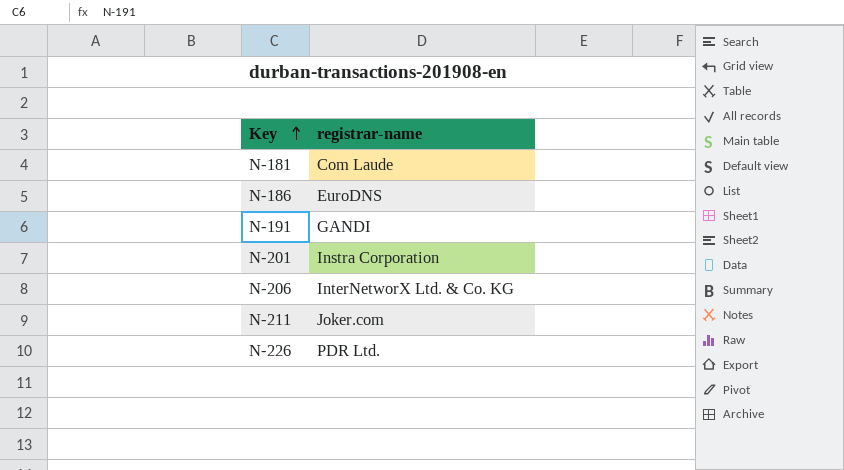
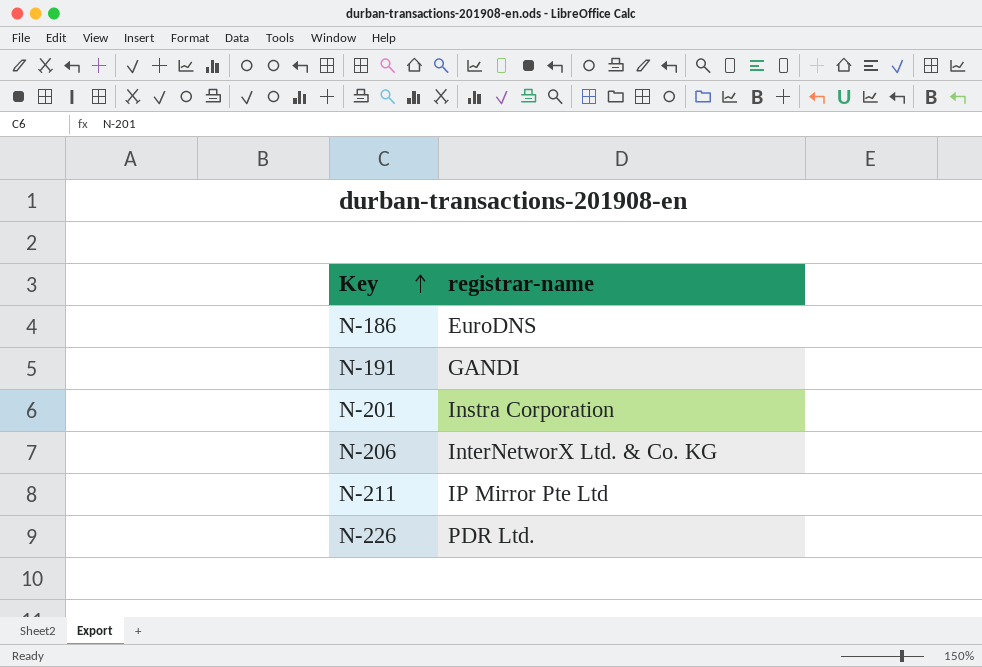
row N-181: Com Laude -> none
N-211 | registrar-name: Joker.com -> IP Mirror Pte Ltd

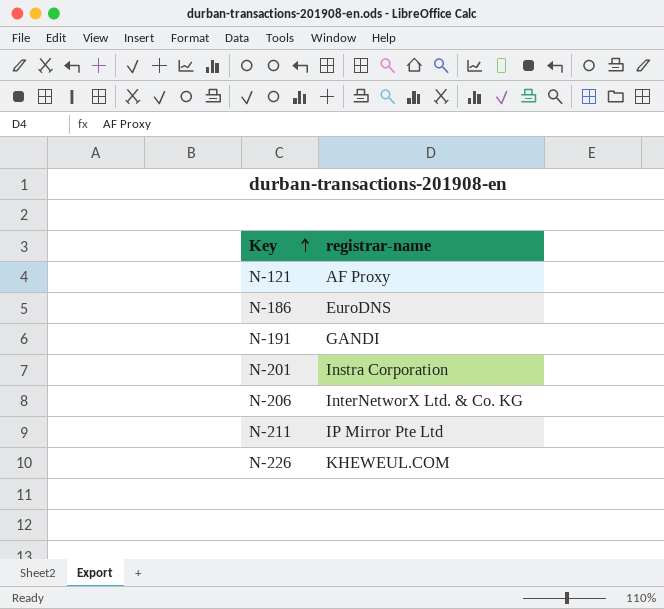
row N-121: none -> AF Proxy
N-226 | registrar-name: PDR Ltd. -> KHEWEUL.COM

